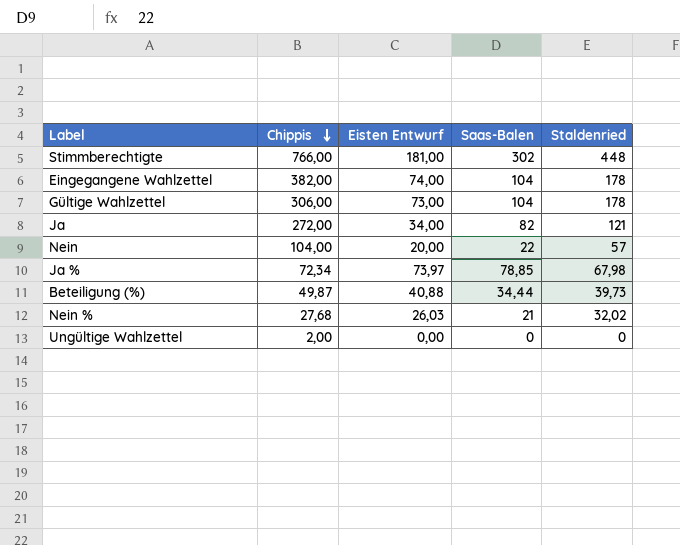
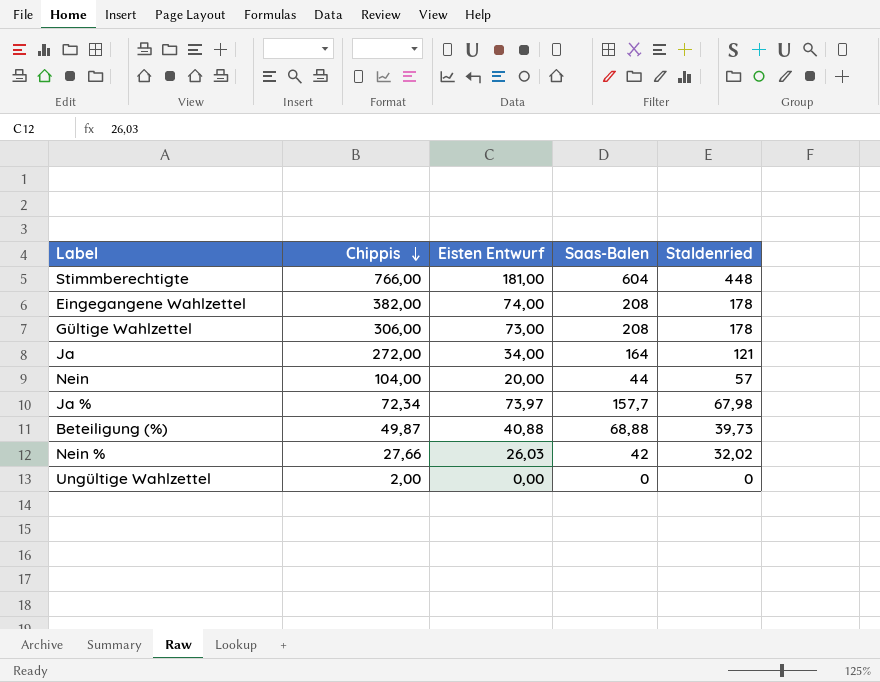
Stimmberechtigte | Saas-Balen: 302 -> 604
Eingegangene Wahlzettel | Saas-Balen: 104 -> 208
Gültige Wahlzettel | Saas-Balen: 104 -> 208
Ja | Saas-Balen: 82 -> 164
Nein | Saas-Balen: 22 -> 44
Ja % | Saas-Balen: 78,85 -> 157,7
Beteiligung (%) | Saas-Balen: 34,44 -> 68,88
Nein % | Chippis: 27,68 -> 27,66
Nein % | Saas-Balen: 21 -> 42

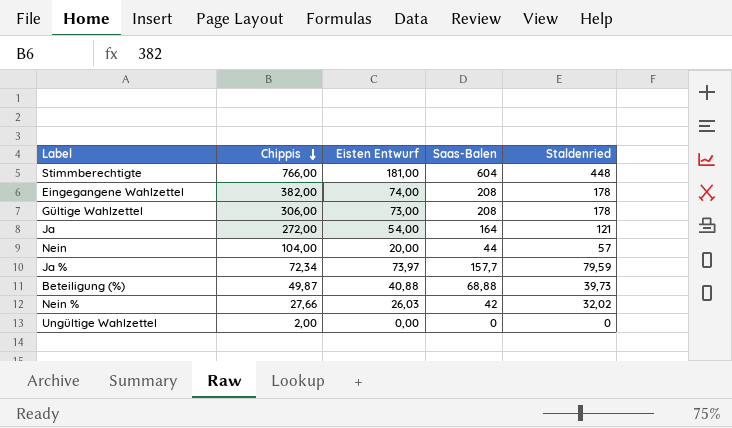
Ja | Eisten Entwurf: 34,00 -> 54,00
Ja % | Staldenried: 67,98 -> 79,59

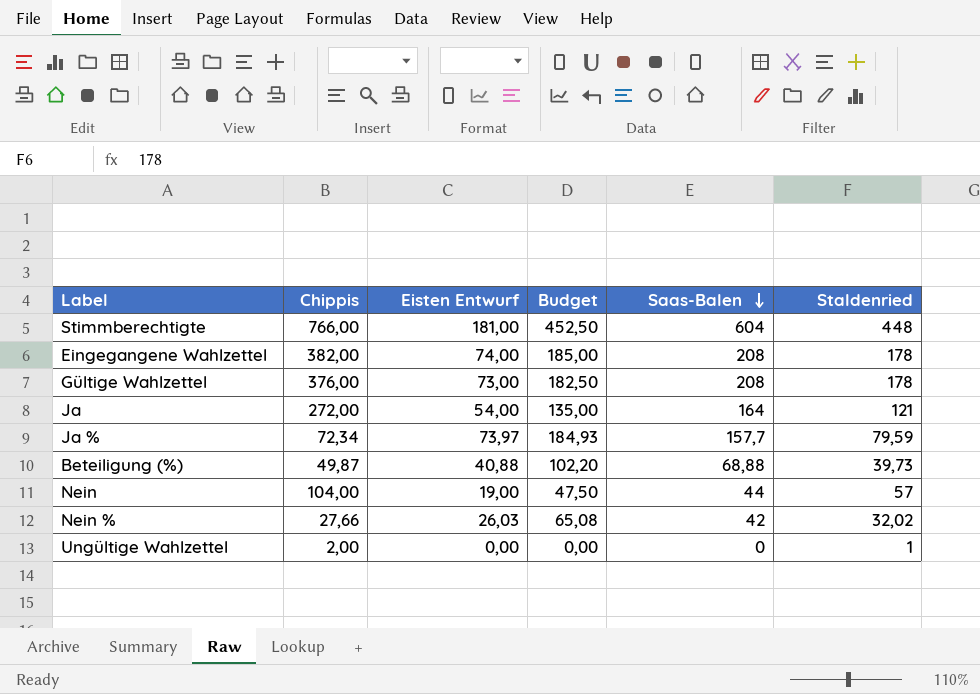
row order: Chippis descending -> Saas-Balen descending
column Budget | formula: none -> [Eisten Entwurf] * 2,5
Gültige Wahlzettel | Chippis: 306,00 -> 376,00
Nein | Eisten Entwurf: 20,00 -> 19,00
Ungültige Wahlzettel | Staldenried: 0 -> 1

